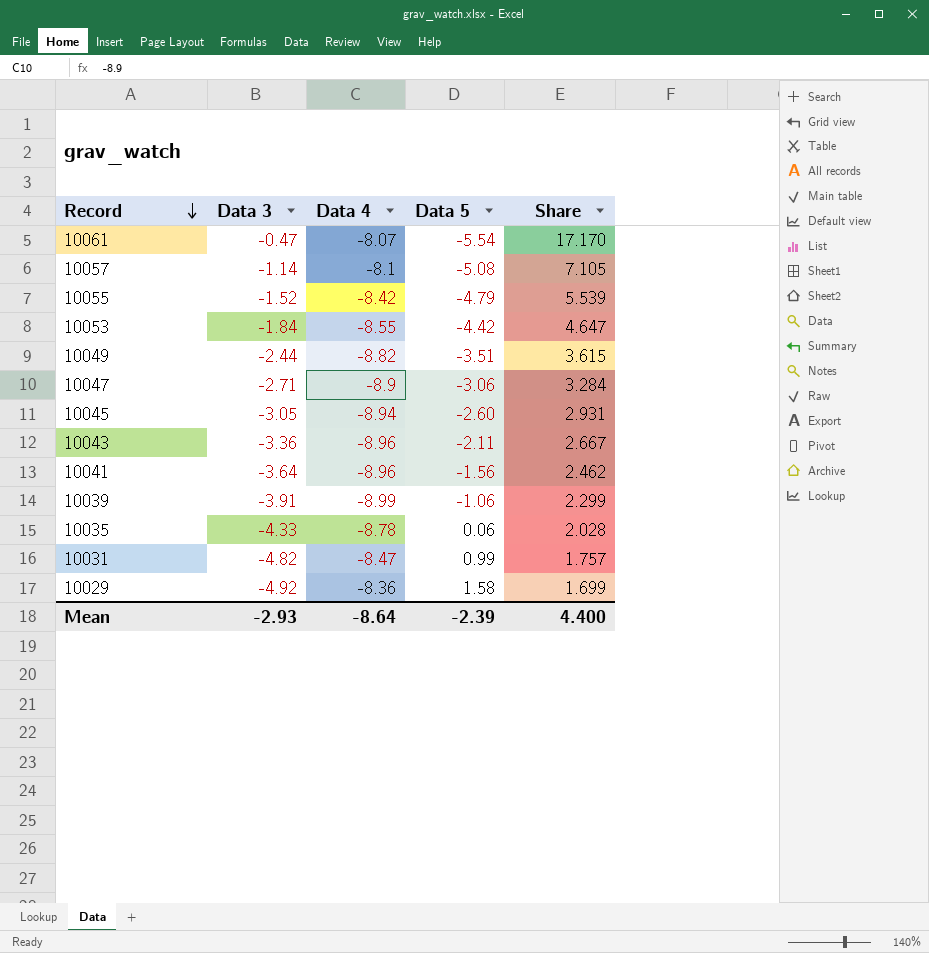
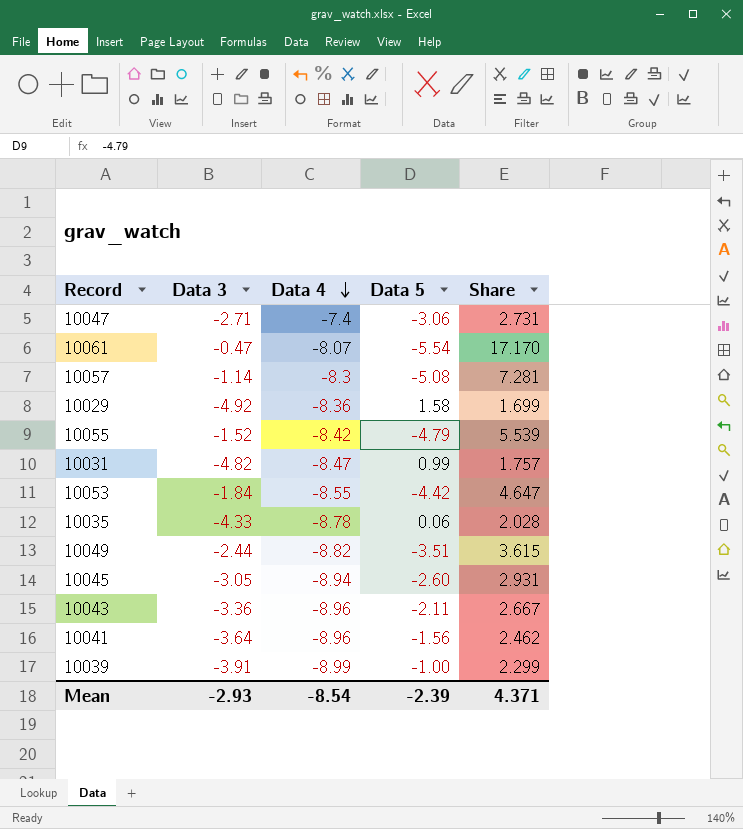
row order: Record descending -> Data 4 descending
10047 | Data 4: -8.9 -> -7.4
10047 | Share: 3.284 -> 2.731
10057 | Data 4: -8.1 -> -8.3
10057 | Share: 7.105 -> 7.281
10039 | Data 5: -1.06 -> -1.00
Mean | Data 4: -8.64 -> -8.54
Mean | Share: 4.400 -> 4.371

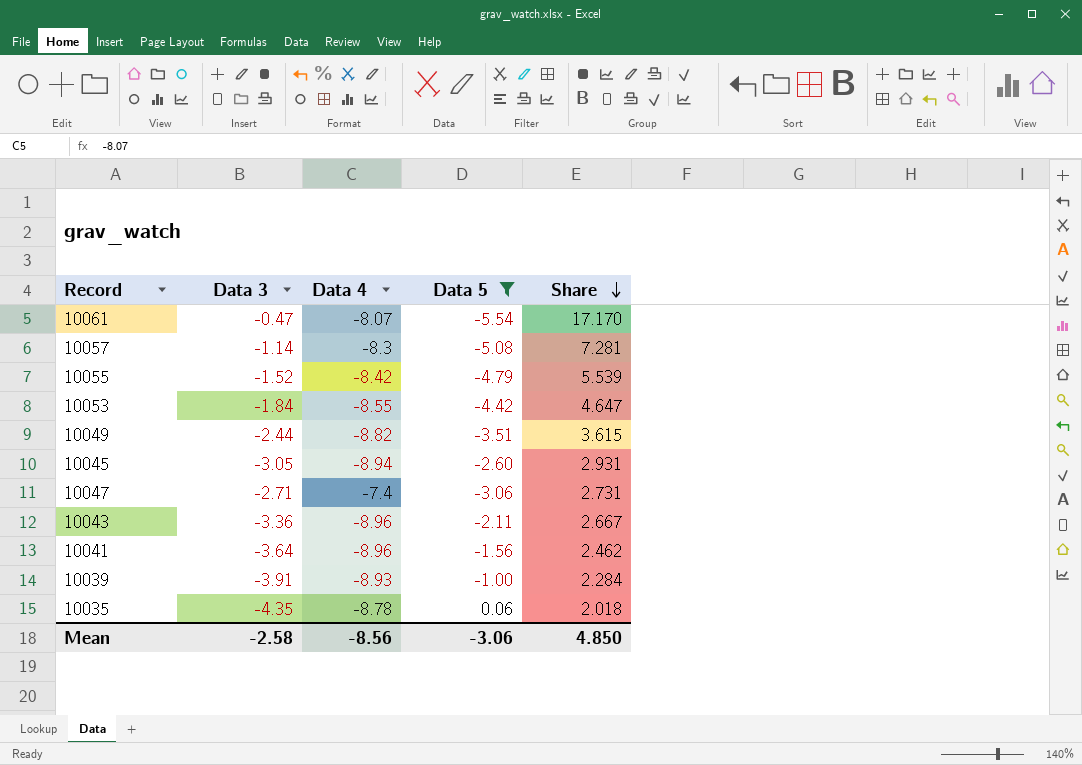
filter: none -> Data 5 <= 0.06
row order: Data 4 descending -> Share descending
10039 | Data 4: -8.99 -> -8.93
10039 | Share: 2.299 -> 2.284
10035 | Data 3: -4.33 -> -4.35
10035 | Share: 2.028 -> 2.018
Mean | Data 3: -2.93 -> -2.58
Mean | Data 4: -8.54 -> -8.56
Mean | Data 5: -2.39 -> -3.06
Mean | Share: 4.371 -> 4.850

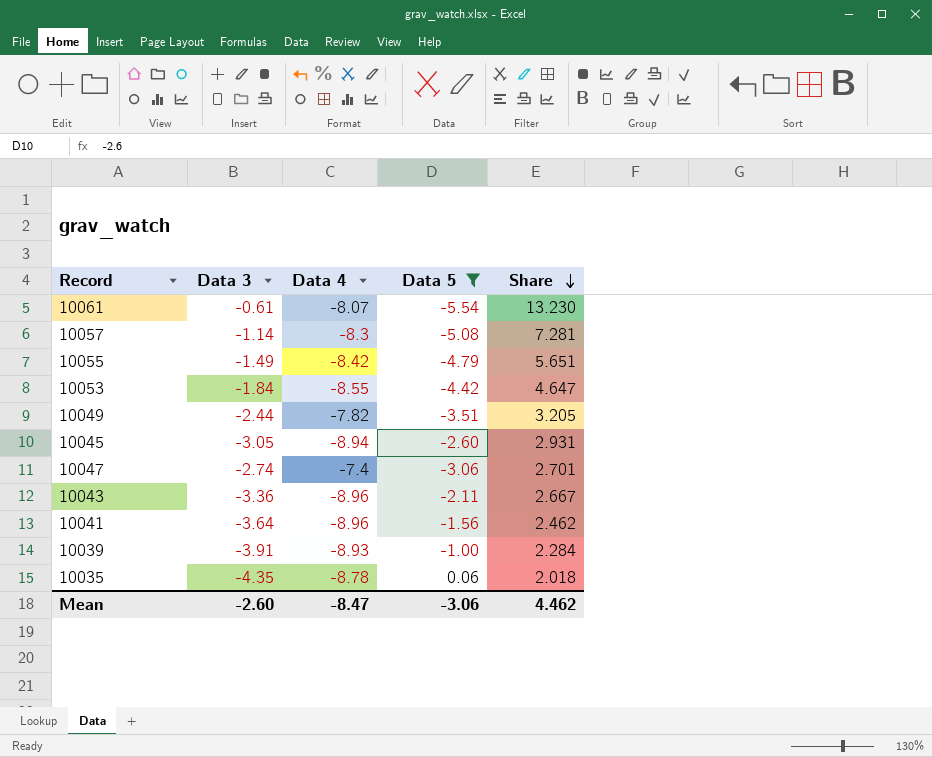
10061 | Data 3: -0.47 -> -0.61
10061 | Share: 17.170 -> 13.230
10055 | Data 3: -1.52 -> -1.49
10055 | Share: 5.539 -> 5.651
10049 | Data 4: -8.82 -> -7.82
10049 | Share: 3.615 -> 3.205
10047 | Data 3: -2.71 -> -2.74
10047 | Share: 2.731 -> 2.701
Mean | Data 3: -2.58 -> -2.60
Mean | Data 4: -8.56 -> -8.47
Mean | Share: 4.850 -> 4.462

